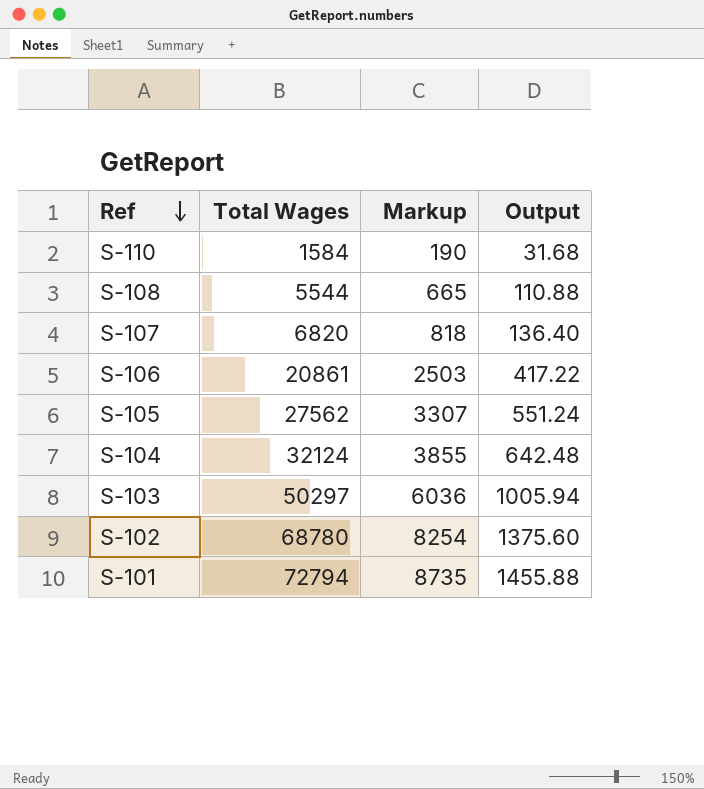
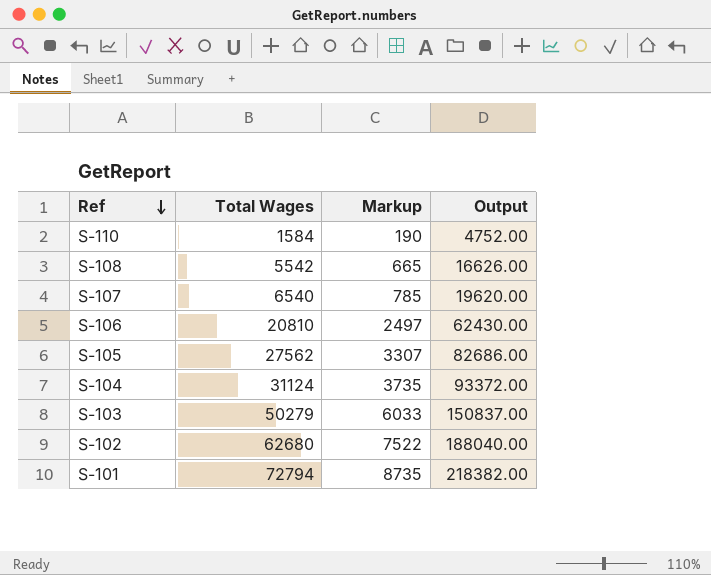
column Output | formula: [Total Wages] * 0.02 -> [Total Wages] * 3
S-108 | Total Wages: 5544 -> 5542
S-107 | Total Wages: 6820 -> 6540
S-107 | Markup: 818 -> 785
S-106 | Total Wages: 20861 -> 20810
S-106 | Markup: 2503 -> 2497
S-104 | Total Wages: 32124 -> 31124
S-104 | Markup: 3855 -> 3735
S-103 | Total Wages: 50297 -> 50279
S-103 | Markup: 6036 -> 6033
S-102 | Total Wages: 68780 -> 62680
S-102 | Markup: 8254 -> 7522

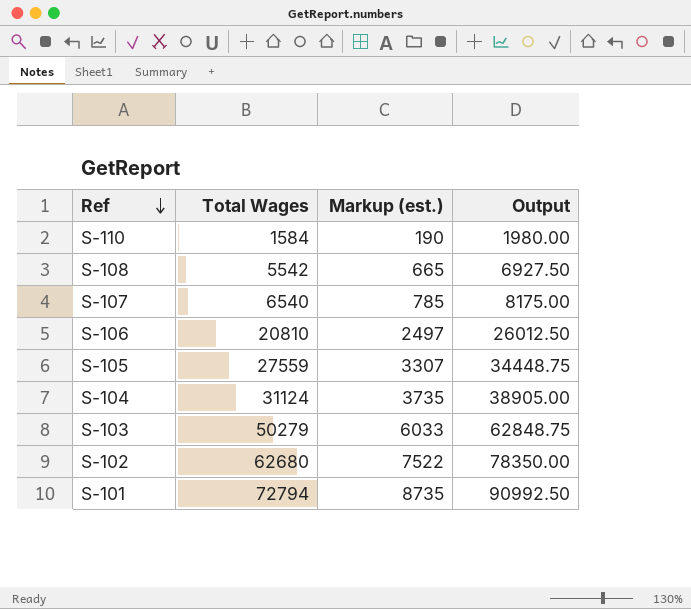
column name: Markup -> Markup (est.)
column Output | formula: [Total Wages] * 3 -> [Total Wages] * 1.25
S-105 | Total Wages: 27562 -> 27559

